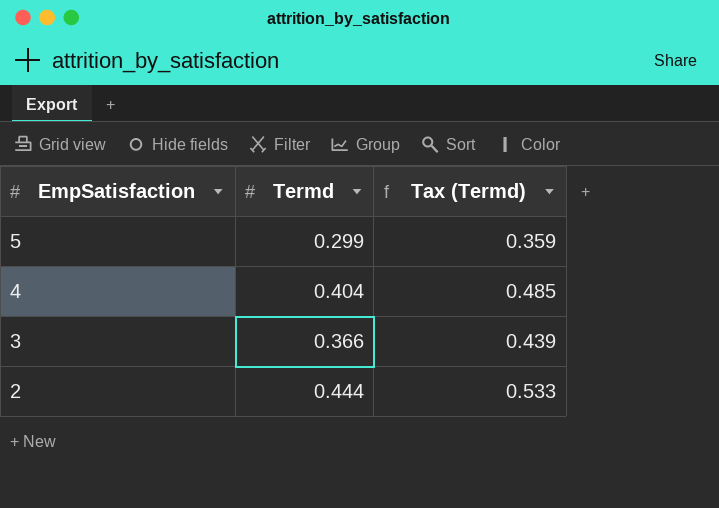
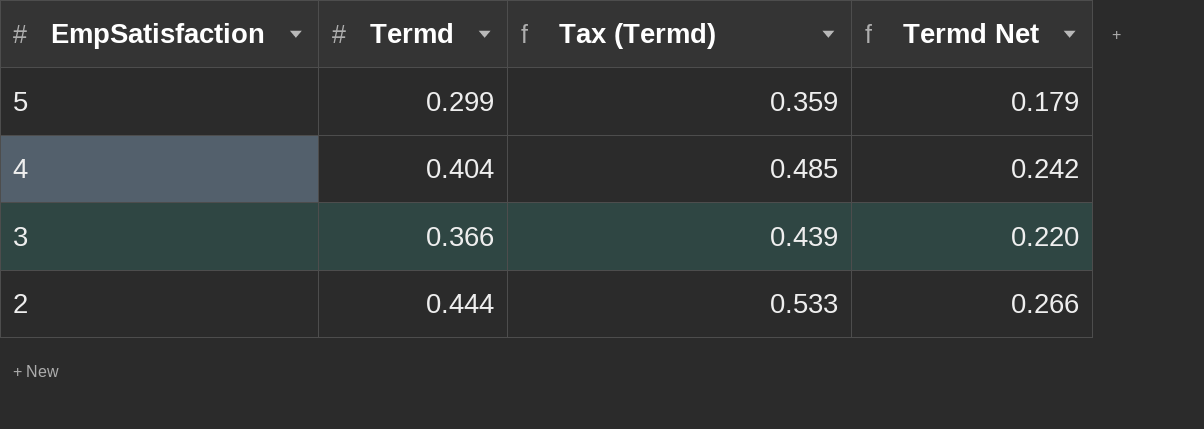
column Termd Net | formula: none -> [Termd] * 0.6

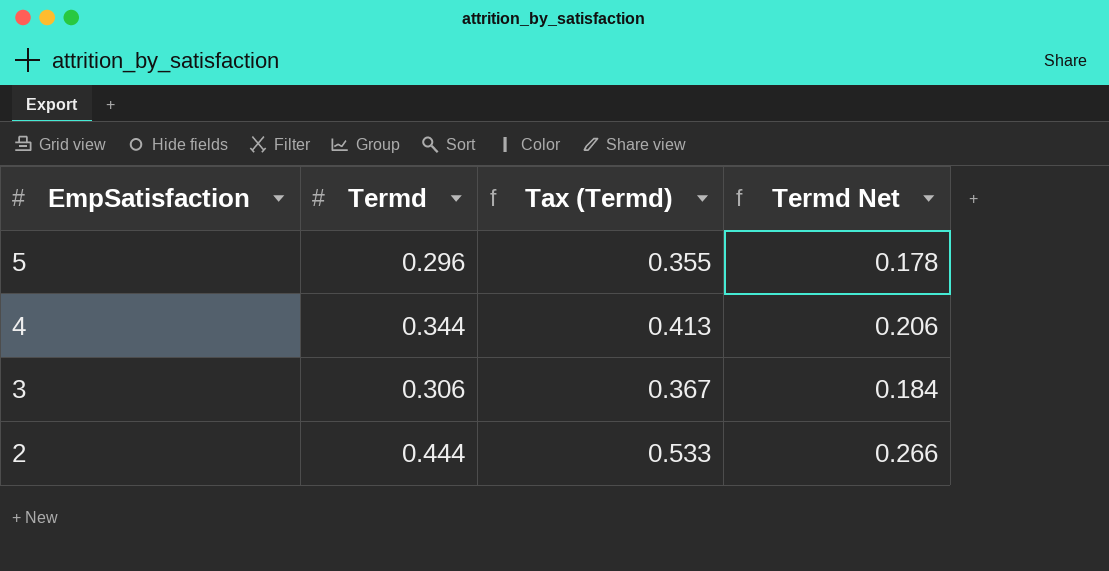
5 | Termd: 0.299 -> 0.296
5 | Tax (Termd): 0.359 -> 0.355
5 | Termd Net: 0.179 -> 0.178
4 | Termd: 0.404 -> 0.344
4 | Tax (Termd): 0.485 -> 0.413
4 | Termd Net: 0.242 -> 0.206
3 | Termd: 0.366 -> 0.306
3 | Tax (Termd): 0.439 -> 0.367
3 | Termd Net: 0.220 -> 0.184

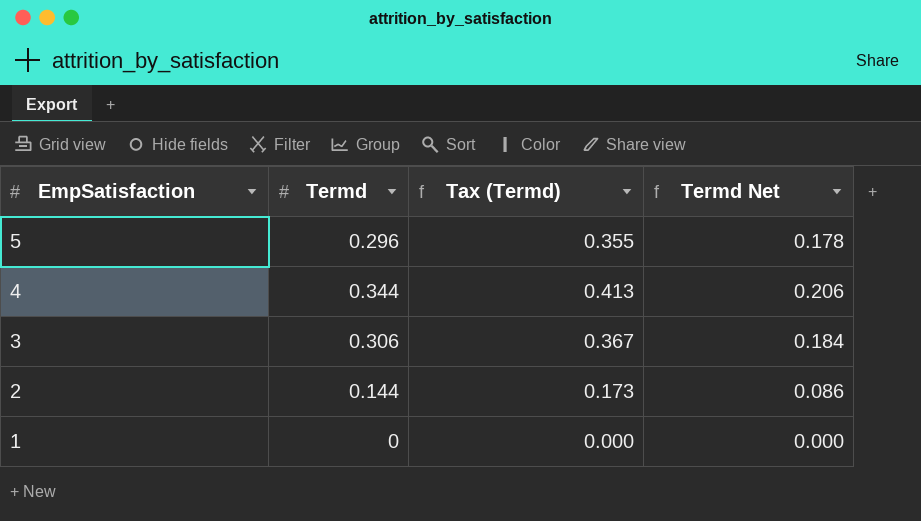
2 | Termd: 0.444 -> 0.144
2 | Tax (Termd): 0.533 -> 0.173
2 | Termd Net: 0.266 -> 0.086
row 1: none -> 0 | 0.000 | 0.000

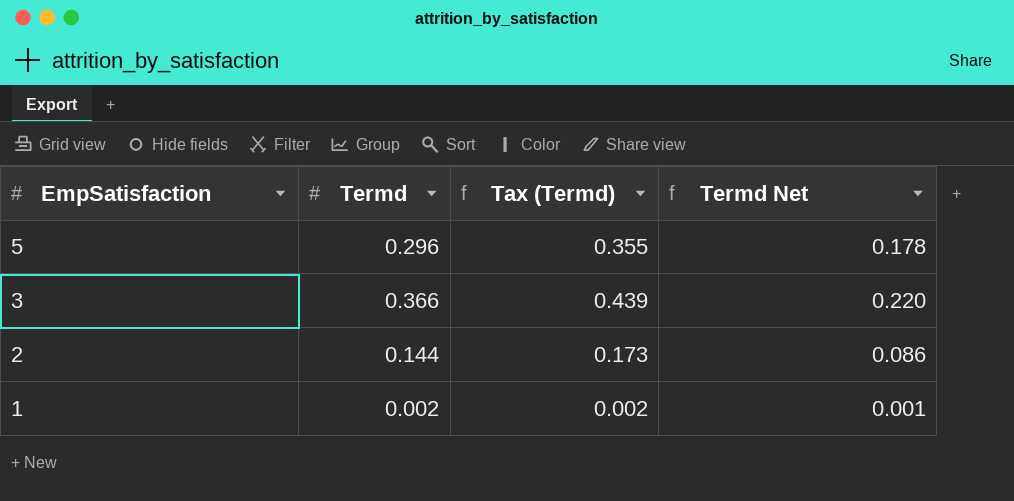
row 4: 0.344 | 0.413 | 0.206 -> none
3 | Termd: 0.306 -> 0.366
3 | Tax (Termd): 0.367 -> 0.439
3 | Termd Net: 0.184 -> 0.220
1 | Termd: 0 -> 0.002
1 | Tax (Termd): 0.000 -> 0.002
1 | Termd Net: 0.000 -> 0.001

